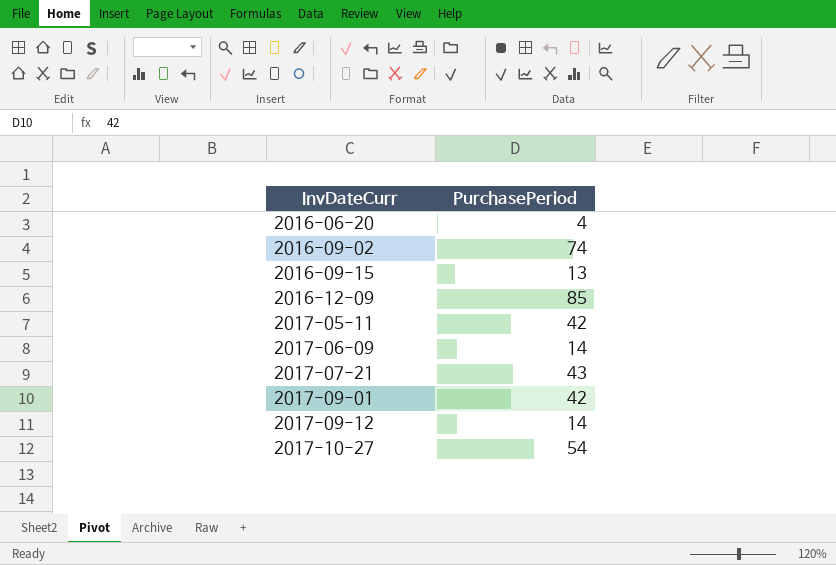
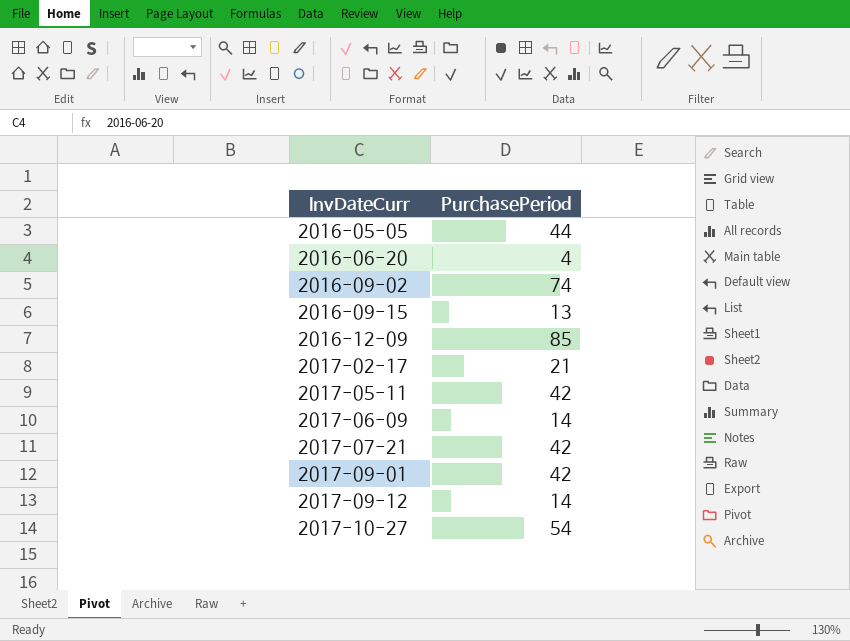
row 2016-05-05: none -> 44
row 2017-02-17: none -> 21
2017-07-21 | PurchasePeriod: 43 -> 42

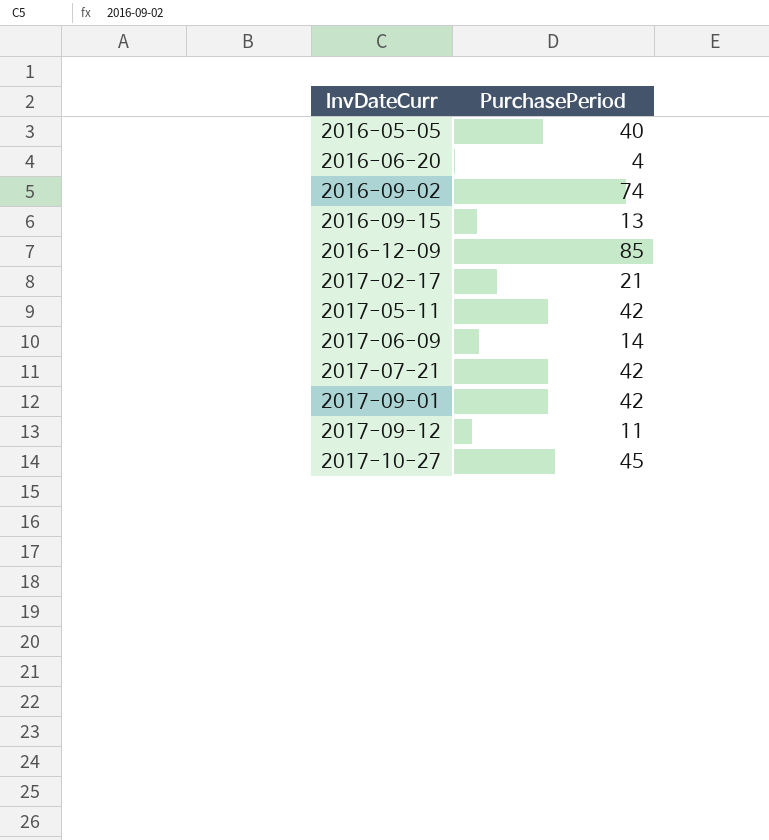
2016-05-05 | PurchasePeriod: 44 -> 40
2017-09-12 | PurchasePeriod: 14 -> 11
2017-10-27 | PurchasePeriod: 54 -> 45

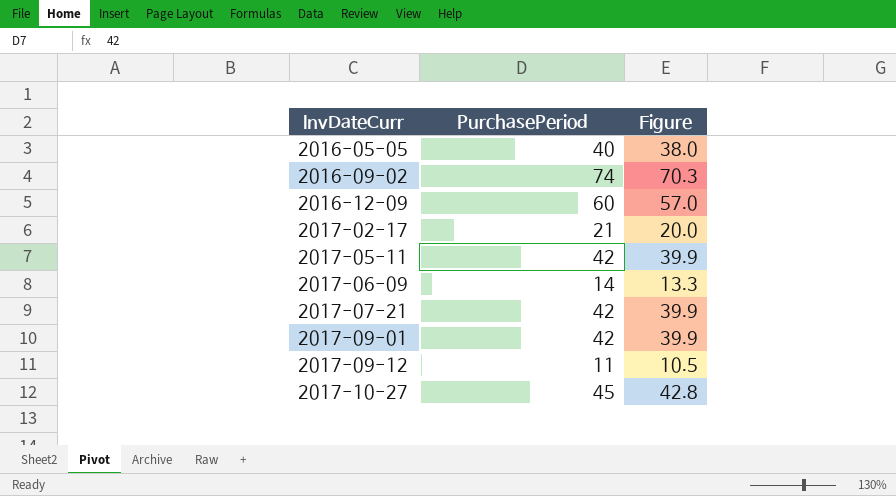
column Figure | formula: none -> [PurchasePeriod] * 0.95
row 2016-06-20: 4 -> none
row 2016-09-15: 13 -> none
2016-12-09 | PurchasePeriod: 85 -> 60

